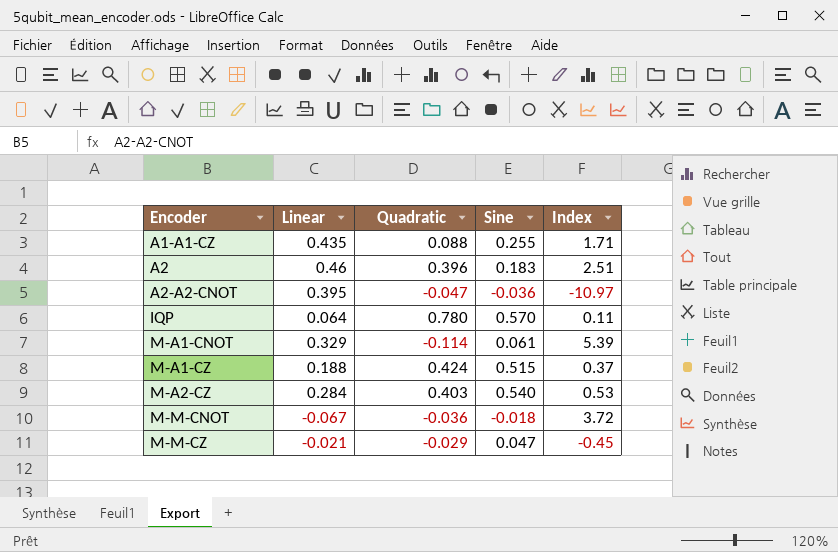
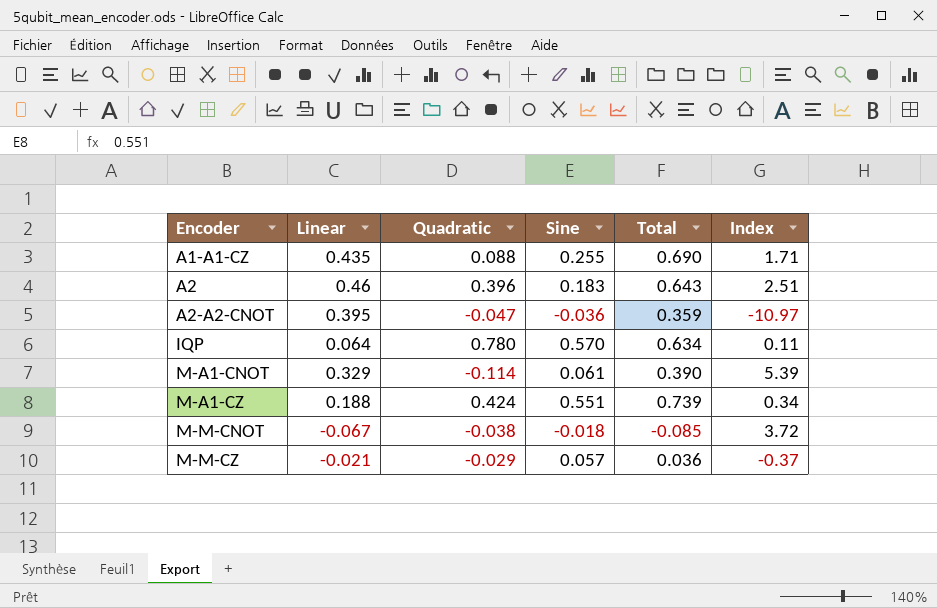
column Total | formula: none -> [Linear] + [Sine]
row M-A2-CZ: 0.284 | 0.403 | 0.540 | 0.53 -> none
M-A1-CZ | Sine: 0.515 -> 0.551
M-A1-CZ | Index: 0.37 -> 0.34
M-M-CNOT | Quadratic: -0.036 -> -0.038
M-M-CZ | Sine: 0.047 -> 0.057
M-M-CZ | Index: -0.45 -> -0.37

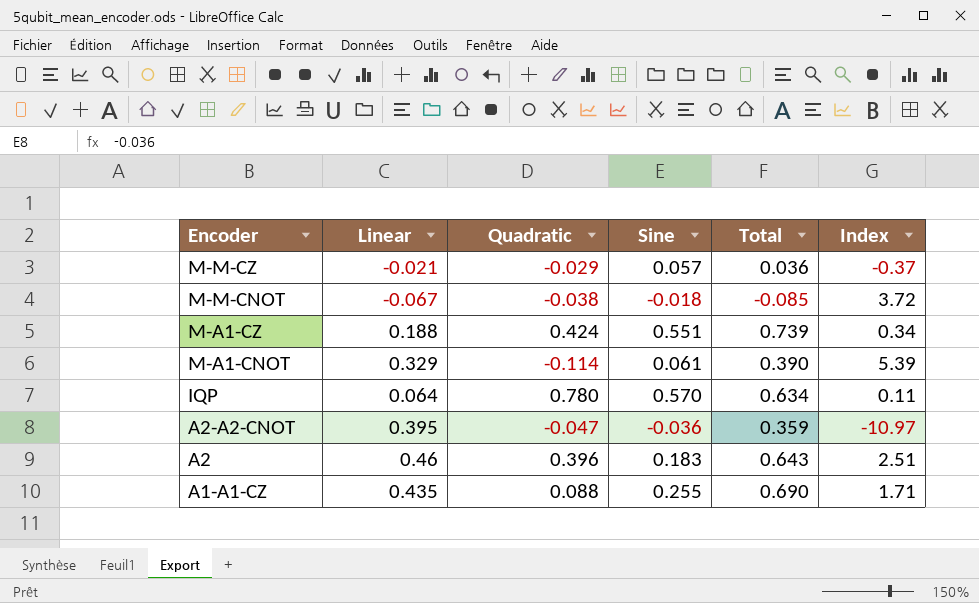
row order: Encoder ascending -> Encoder descending

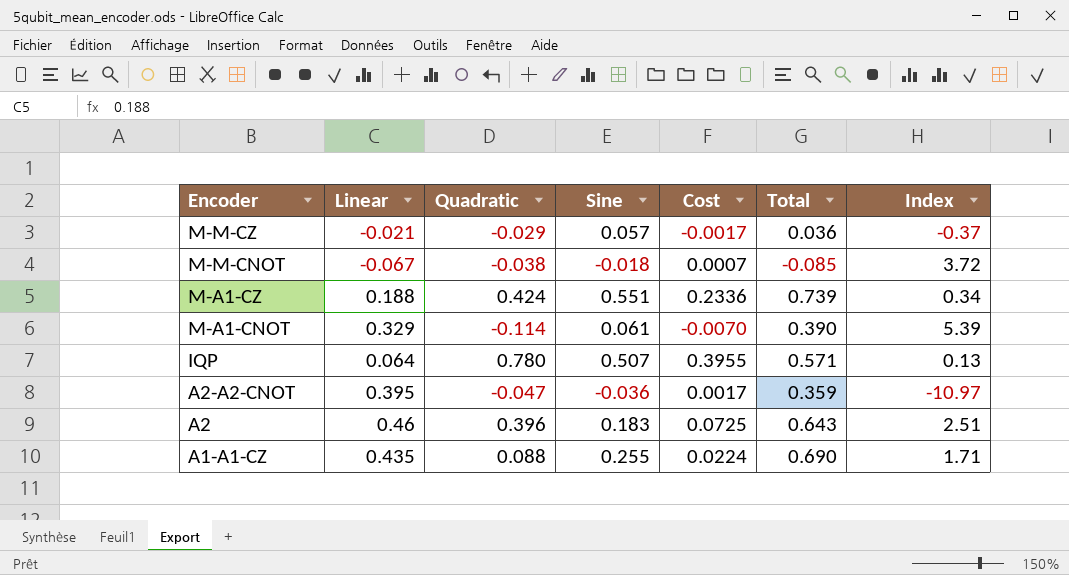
column Cost | formula: none -> [Quadratic] * [Sine]
IQP | Sine: 0.570 -> 0.507
IQP | Total: 0.634 -> 0.571
IQP | Index: 0.11 -> 0.13

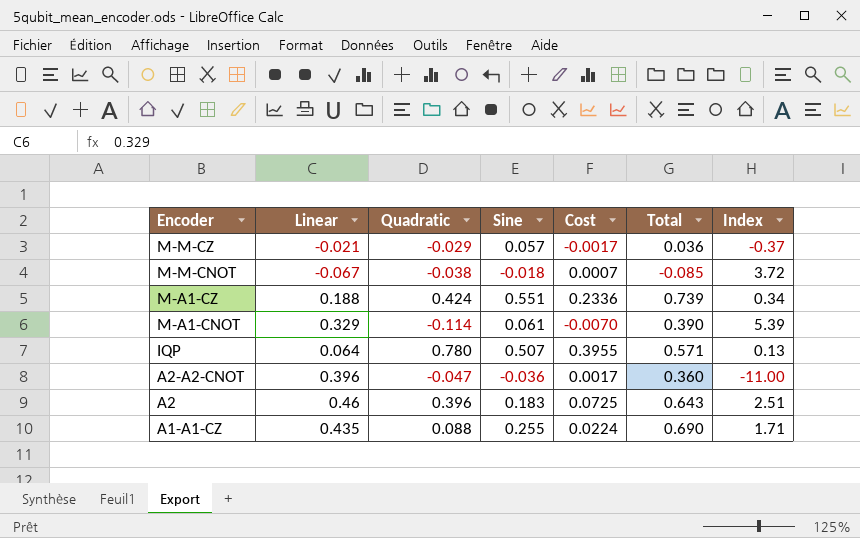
A2-A2-CNOT | Linear: 0.395 -> 0.396
A2-A2-CNOT | Total: 0.359 -> 0.360
A2-A2-CNOT | Index: -10.97 -> -11.00

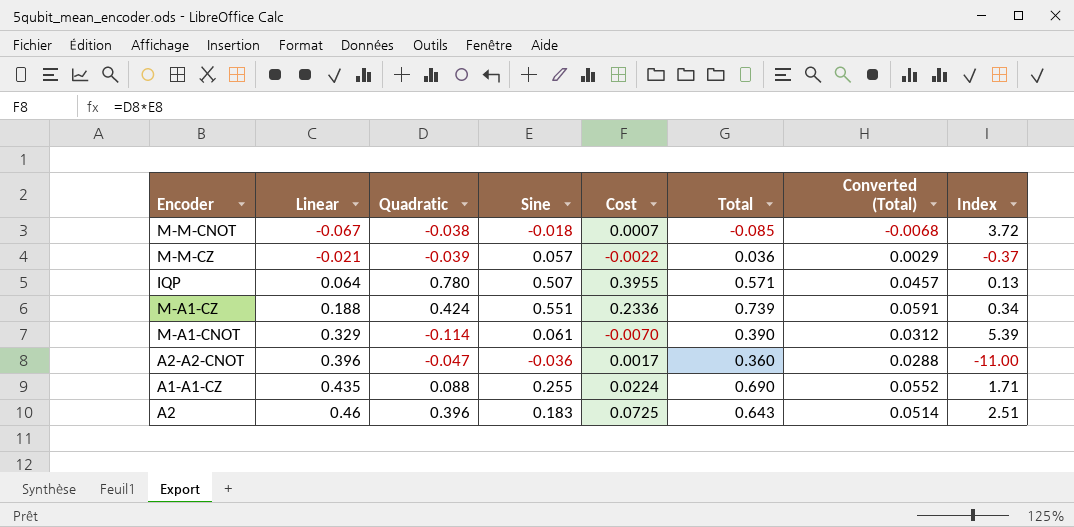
row order: Encoder descending -> Linear ascending
column Converted (Total) | formula: none -> [Total] * 0.08
M-M-CZ | Quadratic: -0.029 -> -0.039
M-M-CZ | Cost: -0.0017 -> -0.0022

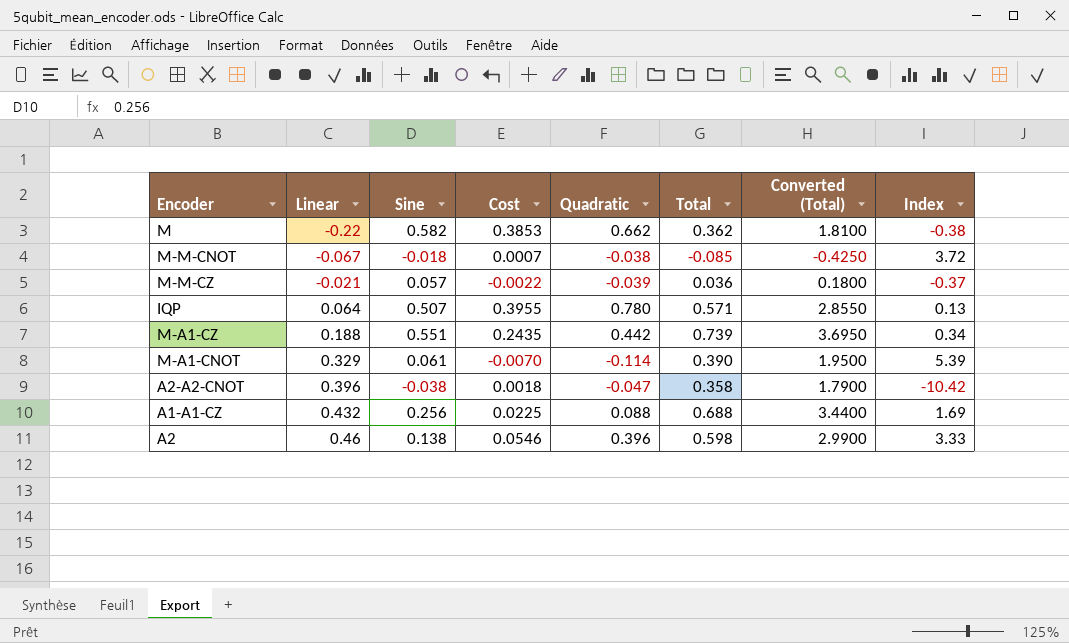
column Quadratic | position: 3 -> 5
column Converted (Total) | formula: [Total] * 0.08 -> [Total] * 5
row M: none -> -0.22 | 0.582 | 0.3853 | 0.662 | 0.362 | 1.8100 | -0.38
M-A1-CZ | Cost: 0.2336 -> 0.2435
M-A1-CZ | Quadratic: 0.424 -> 0.442
A2-A2-CNOT | Sine: -0.036 -> -0.038
A2-A2-CNOT | Cost: 0.0017 -> 0.0018
A2-A2-CNOT | Total: 0.360 -> 0.358
A2-A2-CNOT | Index: -11.00 -> -10.42
A1-A1-CZ | Linear: 0.435 -> 0.432
A1-A1-CZ | Sine: 0.255 -> 0.256
A1-A1-CZ | Cost: 0.0224 -> 0.0225
A1-A1-CZ | Total: 0.690 -> 0.688
A1-A1-CZ | Index: 1.71 -> 1.69
A2 | Sine: 0.183 -> 0.138
A2 | Cost: 0.0725 -> 0.0546
A2 | Total: 0.643 -> 0.598
A2 | Index: 2.51 -> 3.33

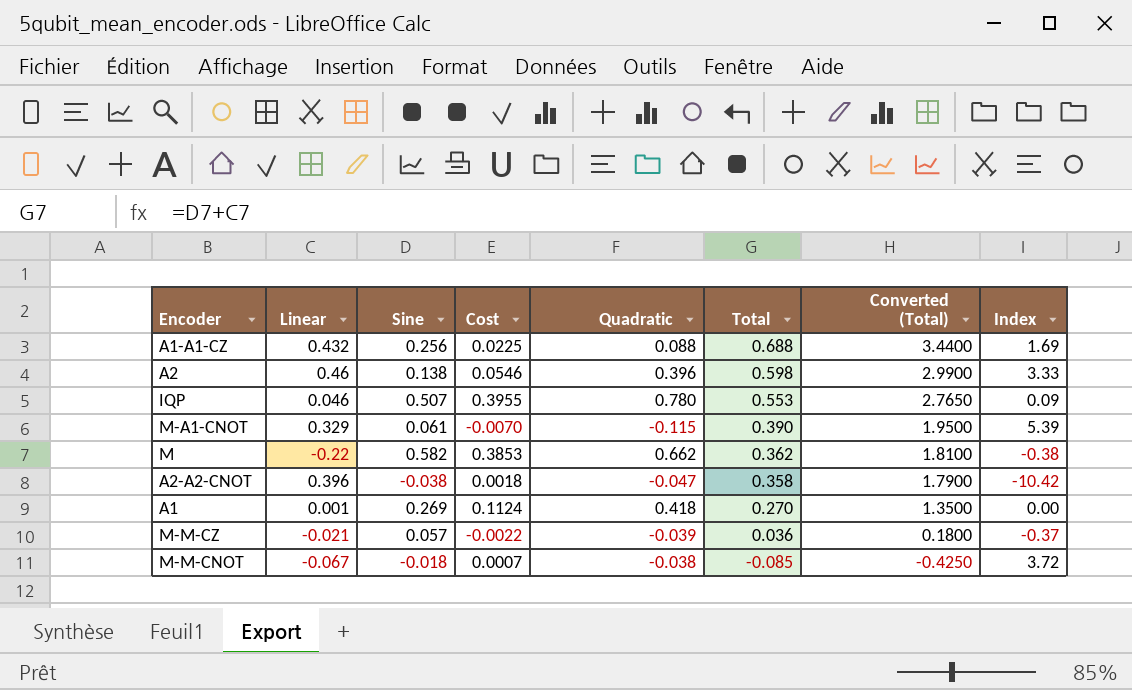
row order: Linear ascending -> Total descending
row M-A1-CZ: 0.188 | 0.551 | 0.2435 | 0.442 | 0.739 | 3.6950 | 0.34 -> none
IQP | Linear: 0.064 -> 0.046
IQP | Total: 0.571 -> 0.553
IQP | Converted (Total): 2.8550 -> 2.7650
IQP | Index: 0.13 -> 0.09
M-A1-CNOT | Quadratic: -0.114 -> -0.115
row A1: none -> 0.001 | 0.269 | 0.1124 | 0.418 | 0.270 | 1.3500 | 0.00

